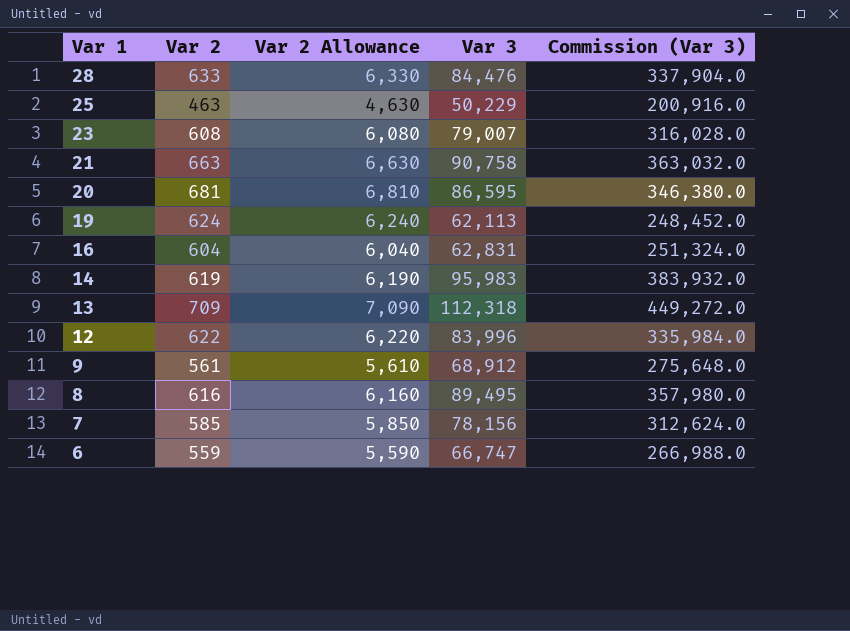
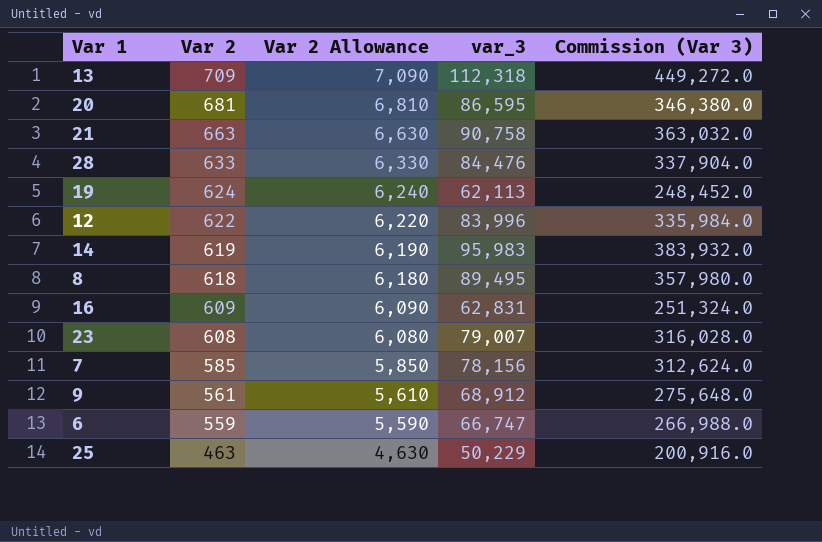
row order: Var 1 descending -> Var 2 descending
column name: Var 3 -> var_3
8 | Var 2: 616 -> 618
8 | Var 2 Allowance: 6,160 -> 6,180
16 | Var 2: 604 -> 609
16 | Var 2 Allowance: 6,040 -> 6,090

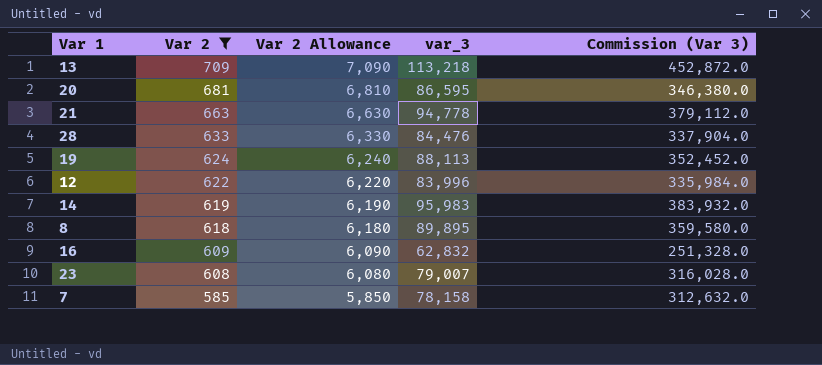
filter: none -> Var 2 >= 585
13 | var_3: 112,318 -> 113,218
13 | Commission (Var 3): 449,272.0 -> 452,872.0
21 | var_3: 90,758 -> 94,778
21 | Commission (Var 3): 363,032.0 -> 379,112.0
19 | var_3: 62,113 -> 88,113
19 | Commission (Var 3): 248,452.0 -> 352,452.0
8 | var_3: 89,495 -> 89,895
8 | Commission (Var 3): 357,980.0 -> 359,580.0
16 | var_3: 62,831 -> 62,832
16 | Commission (Var 3): 251,324.0 -> 251,328.0
7 | var_3: 78,156 -> 78,158
7 | Commission (Var 3): 312,624.0 -> 312,632.0

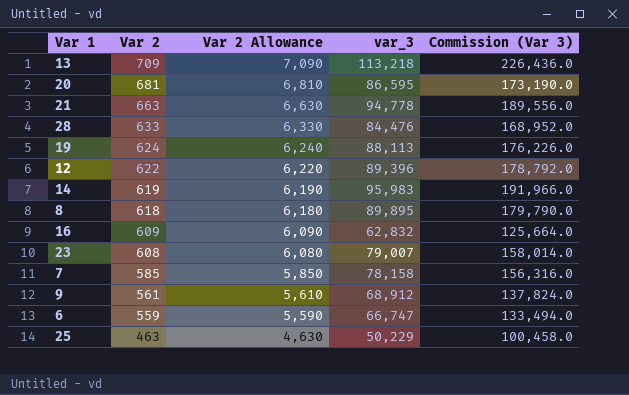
filter: Var 2 >= 585 -> none
column Commission (Var 3) | formula: [var_3] * 4 -> [var_3] * 2
12 | var_3: 83,996 -> 89,396

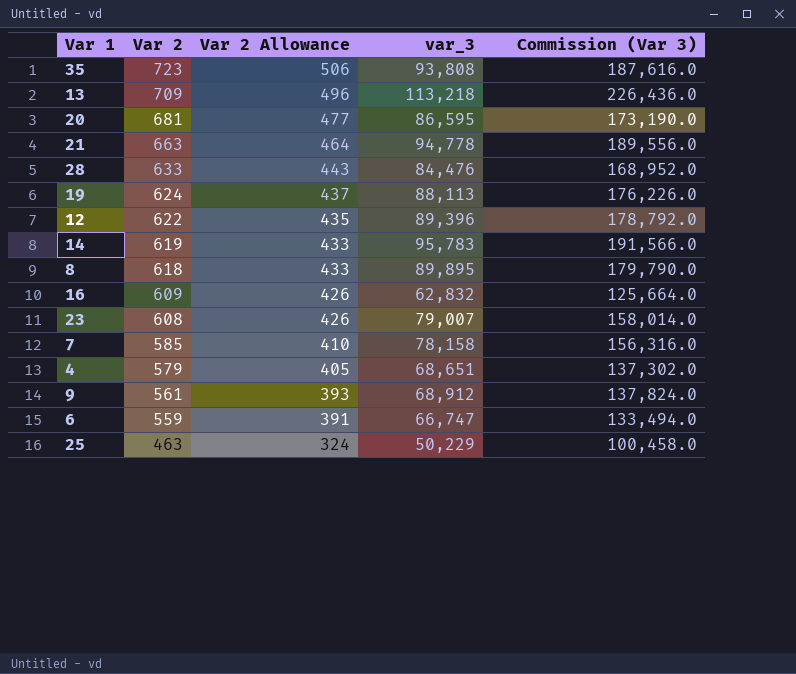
column Var 2 Allowance | formula: [Var 2] * 10 -> [Var 2] * 0.7
row 35: none -> 723 | 506 | 93,808 | 187,616.0
14 | var_3: 95,983 -> 95,783
14 | Commission (Var 3): 191,966.0 -> 191,566.0
row 4: none -> 579 | 405 | 68,651 | 137,302.0

